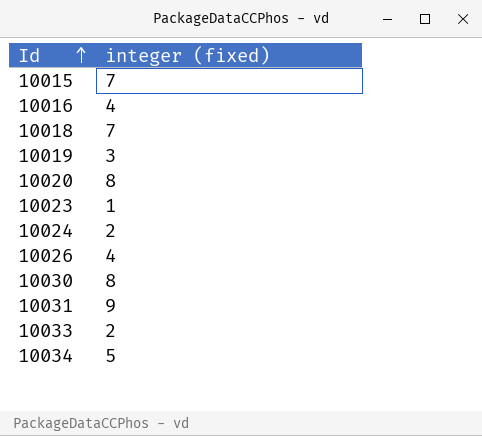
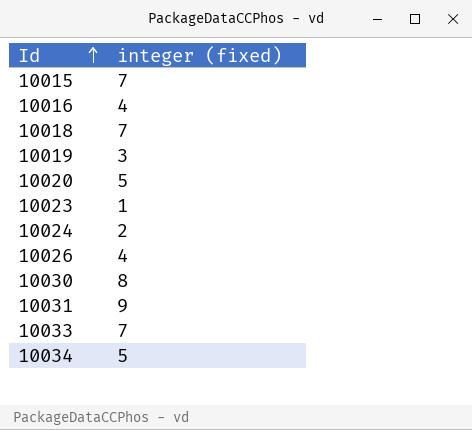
10020 | integer (fixed): 8 -> 5
10033 | integer (fixed): 2 -> 7

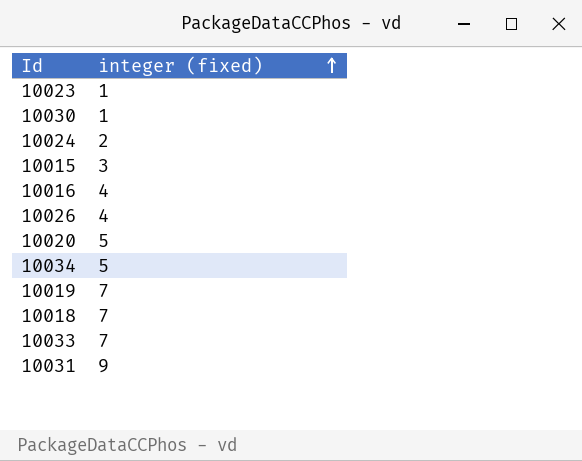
row order: Id ascending -> integer (fixed) ascending
10030 | integer (fixed): 8 -> 1
10015 | integer (fixed): 7 -> 3
10019 | integer (fixed): 3 -> 7

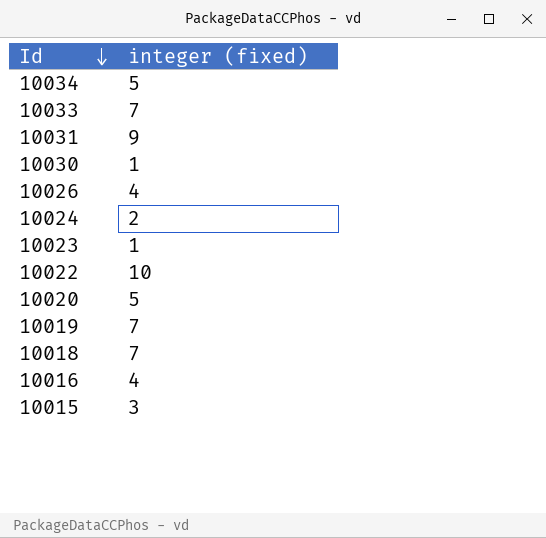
row order: integer (fixed) ascending -> Id descending
row 10022: none -> 10

